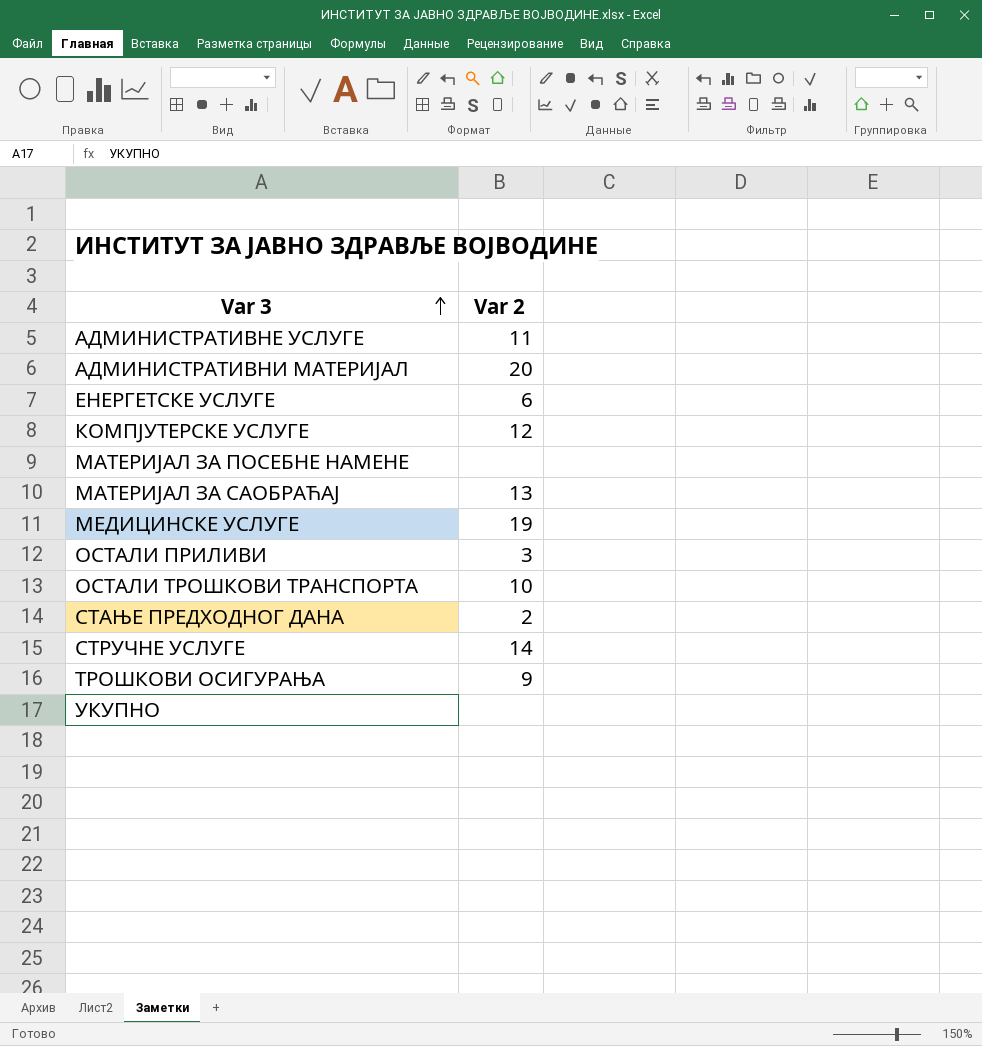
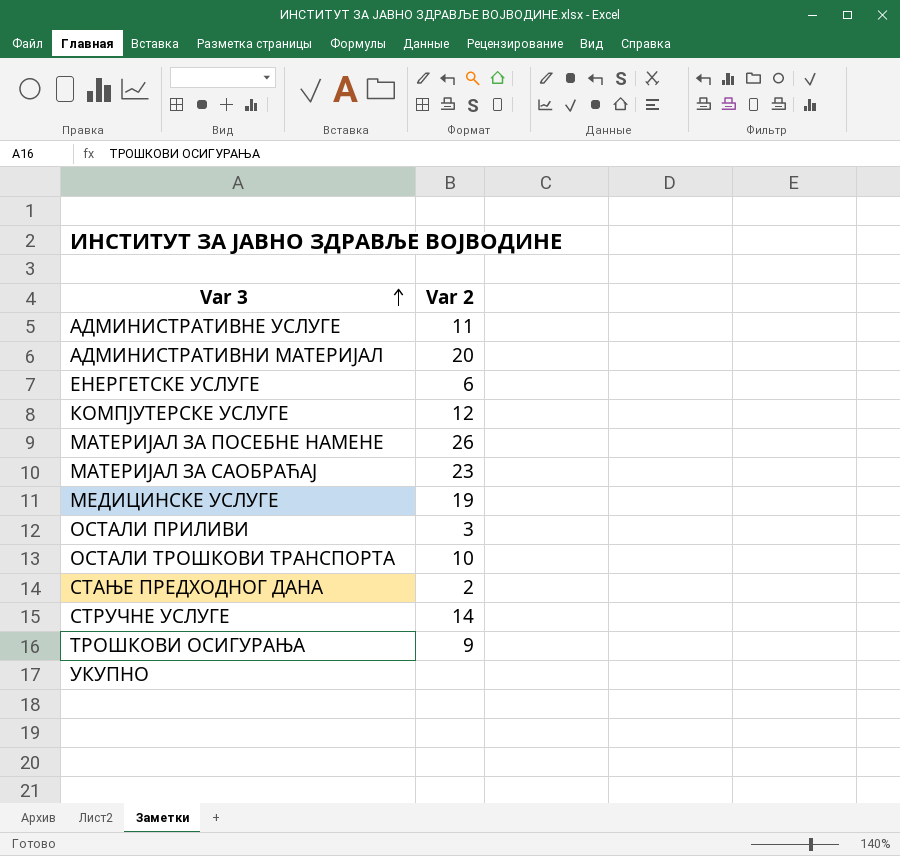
МАТЕРИЈАЛ ЗА ПОСЕБНЕ НАМЕНЕ | Var 2: none -> 26
МАТЕРИЈАЛ ЗА САОБРАЋАЈ | Var 2: 13 -> 23

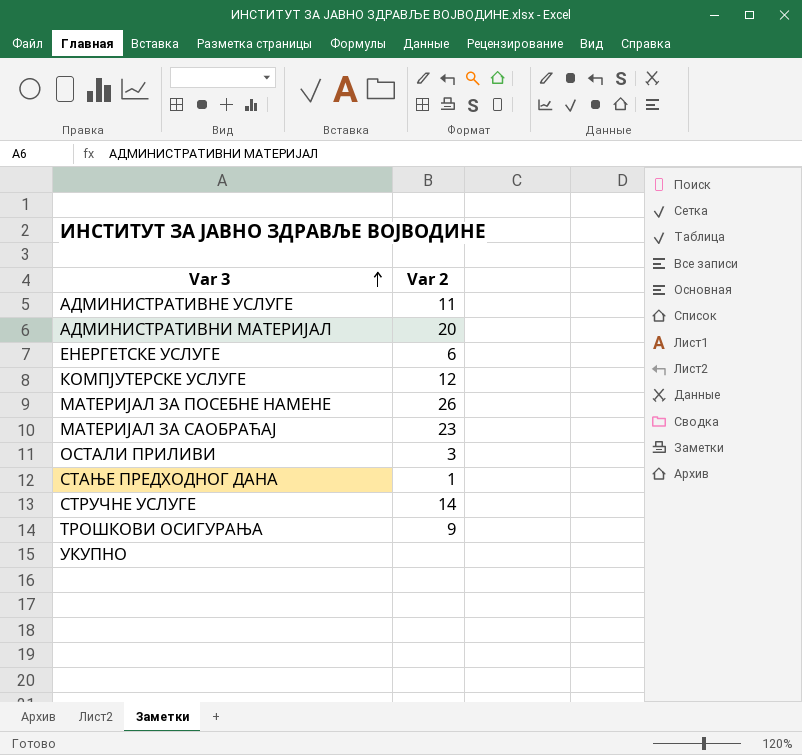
row МЕДИЦИНСКЕ УСЛУГЕ: 19 -> none
row ОСТАЛИ ТРОШКОВИ ТРАНСПОРТА: 10 -> none
СТАЊЕ ПРЕДХОДНОГ ДАНА | Var 2: 2 -> 1

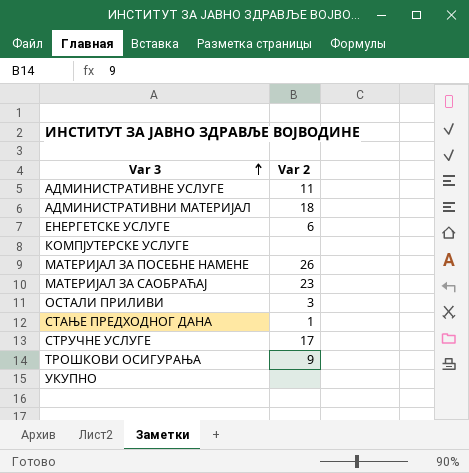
АДМИНИСТРАТИВНИ МАТЕРИЈАЛ | Var 2: 20 -> 18
КОМПЈУТЕРСКЕ УСЛУГЕ | Var 2: 12 -> none
СТРУЧНЕ УСЛУГЕ | Var 2: 14 -> 17

